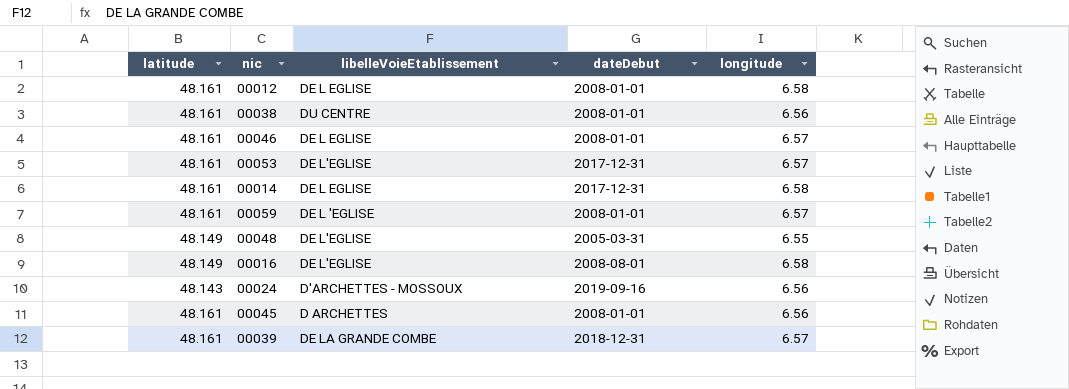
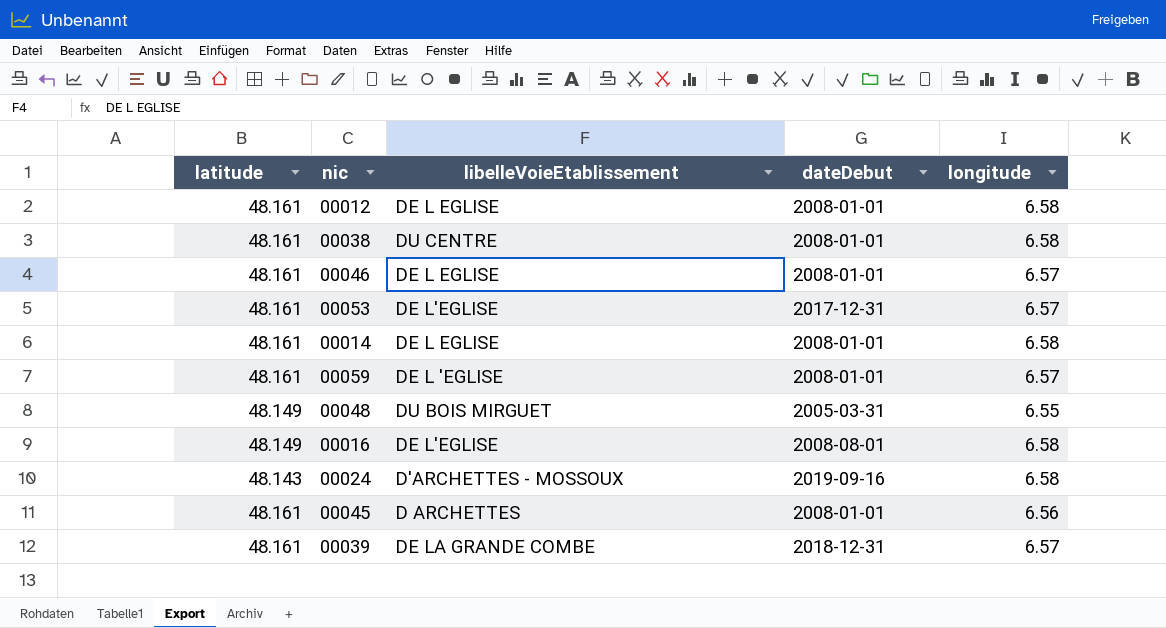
00038 | longitude: 6.56 -> 6.58
00014 | dateDebut: 2017-12-31 -> 2008-01-01
00048 | libelleVoieEtablissement: DE L'EGLISE -> DU BOIS MIRGUET
00024 | longitude: 6.56 -> 6.58

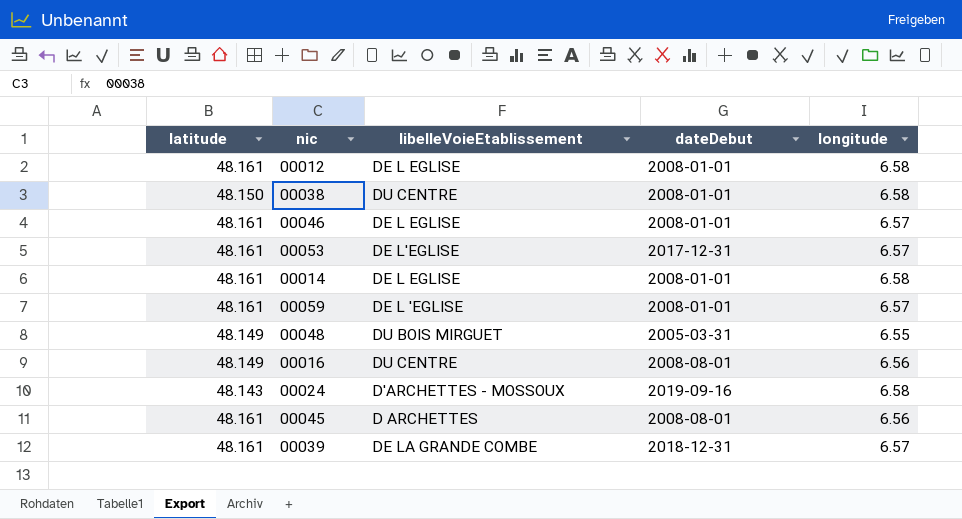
00038 | latitude: 48.161 -> 48.150
00016 | libelleVoieEtablissement: DE L'EGLISE -> DU CENTRE
00016 | longitude: 6.58 -> 6.56
00045 | dateDebut: 2008-01-01 -> 2008-08-01

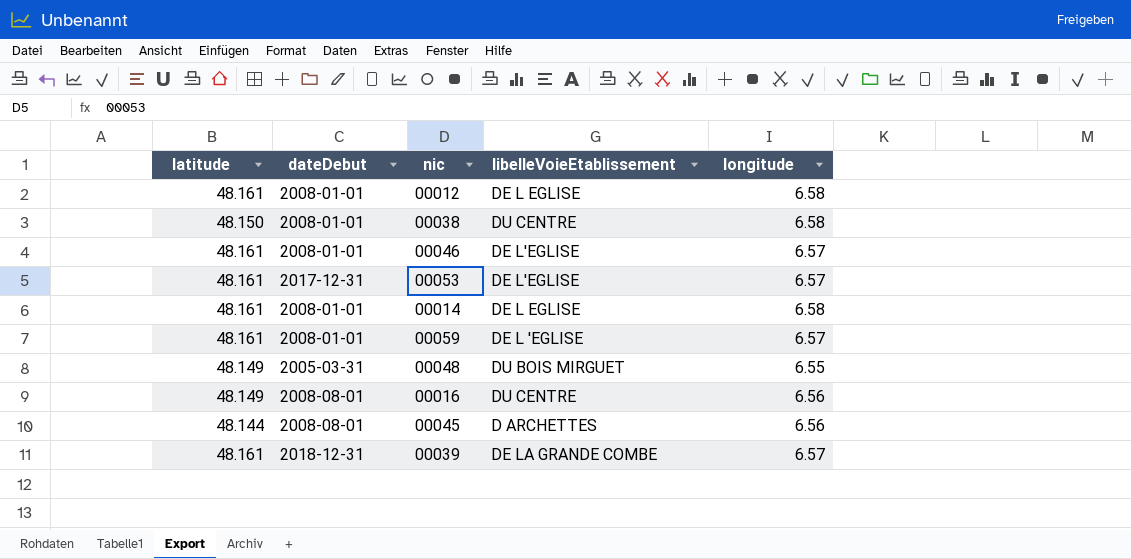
column dateDebut | position: 4 -> 2
row 00024: 48.143 | D'ARCHETTES - MOSSOUX | 2019-09-16 | 6.58 -> none
00046 | libelleVoieEtablissement: DE L EGLISE -> DE L'EGLISE
00045 | latitude: 48.161 -> 48.144

